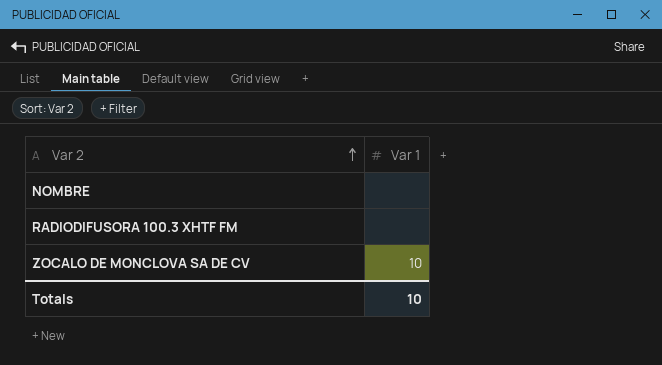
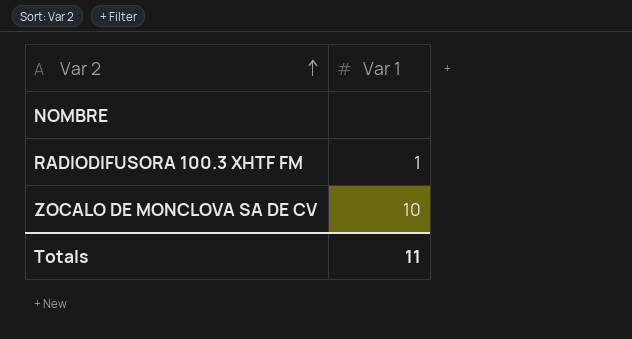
RADIODIFUSORA 100.3 XHTF FM | Var 1: none -> 1
Totals | Var 1: 10 -> 11

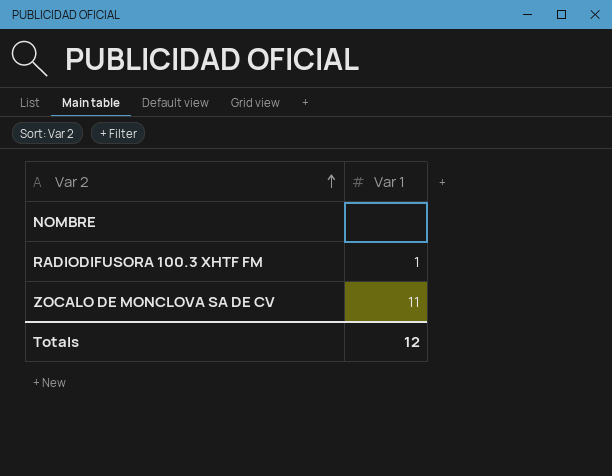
ZOCALO DE MONCLOVA SA DE CV | Var 1: 10 -> 11
Totals | Var 1: 11 -> 12

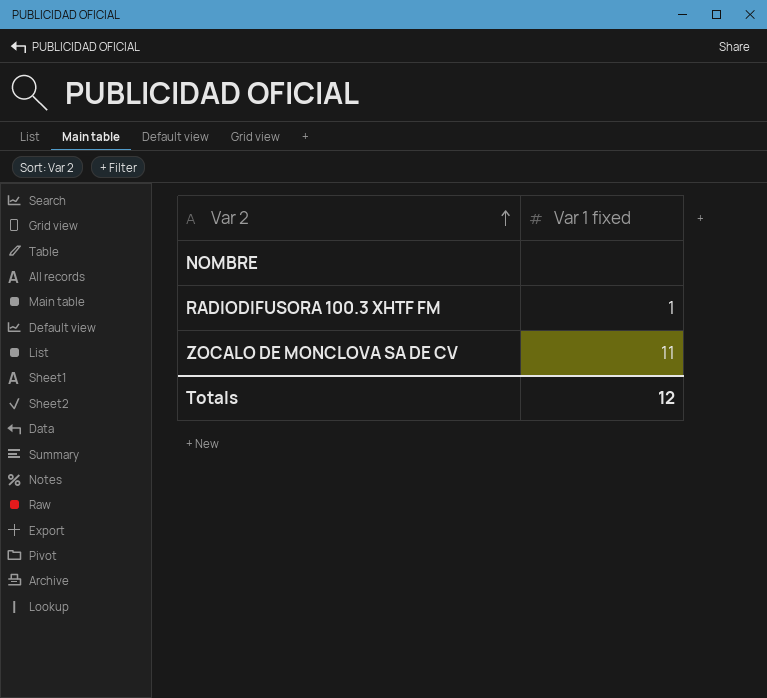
column name: Var 1 -> Var 1 fixed

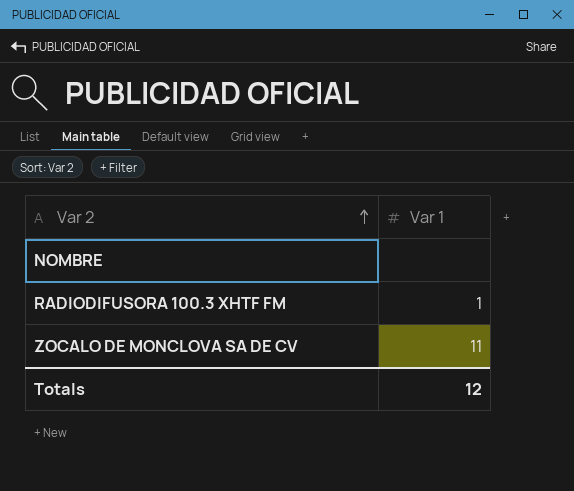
column name: Var 1 fixed -> Var 1

